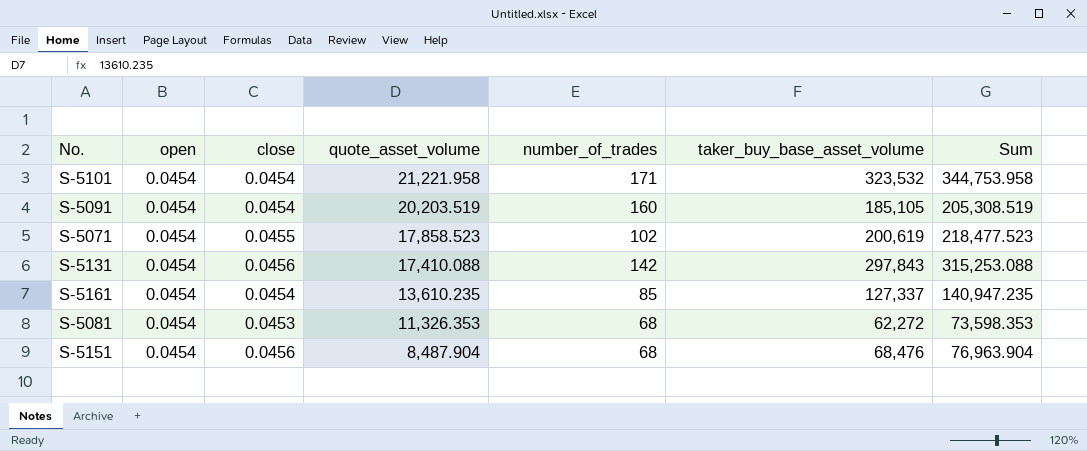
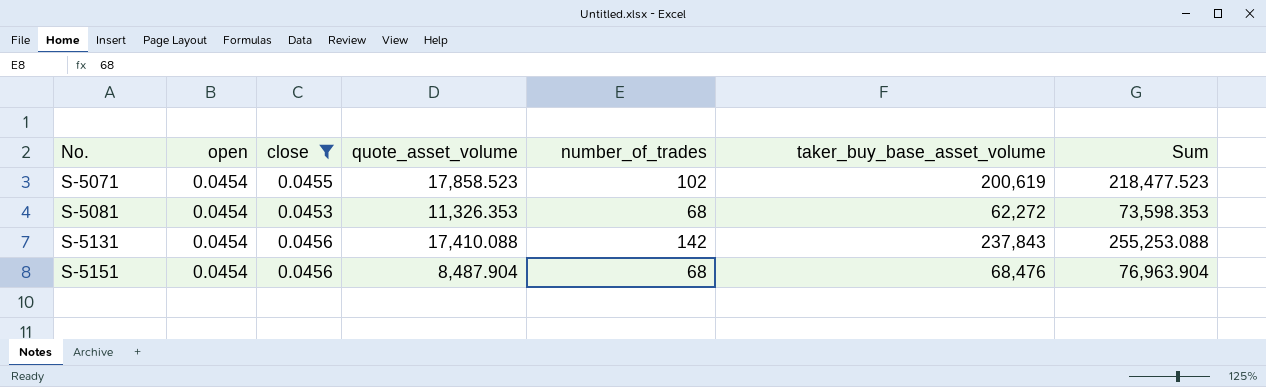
filter: none -> close != 0.0454
row order: quote_asset_volume descending -> No. ascending
S-5131 | taker_buy_base_asset_volume: 297,843 -> 237,843
S-5131 | Sum: 315,253.088 -> 255,253.088

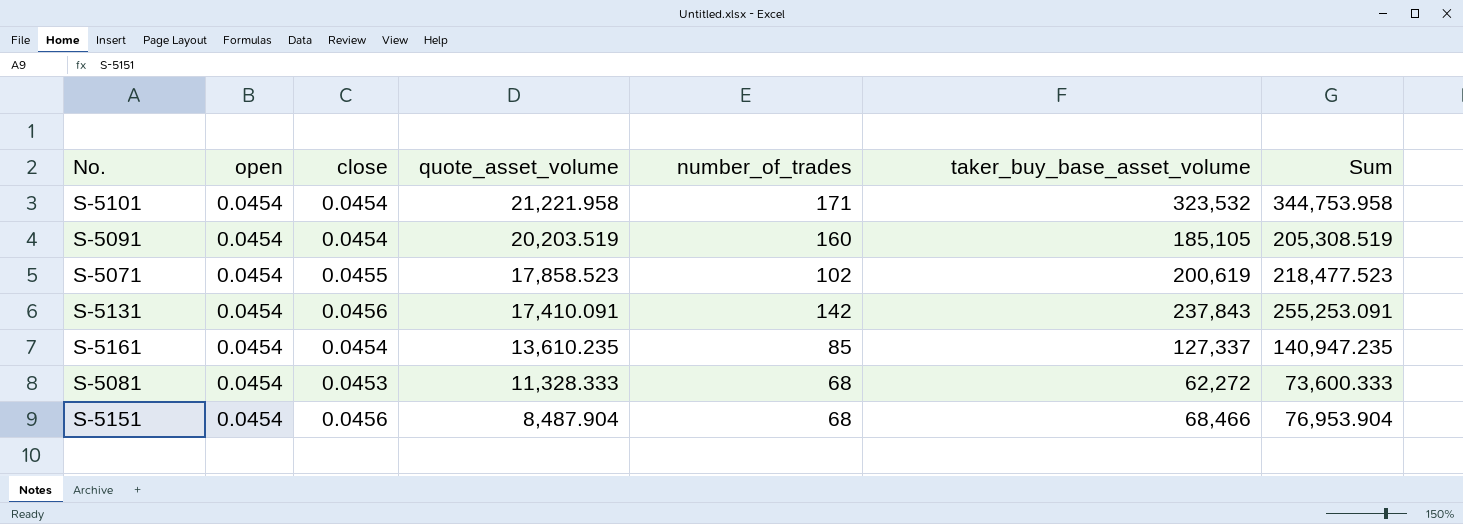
filter: close != 0.0454 -> none
row order: No. ascending -> quote_asset_volume descending
S-5131 | quote_asset_volume: 17,410.088 -> 17,410.091
S-5131 | Sum: 255,253.088 -> 255,253.091
S-5081 | quote_asset_volume: 11,326.353 -> 11,328.333
S-5081 | Sum: 73,598.353 -> 73,600.333
S-5151 | taker_buy_base_asset_volume: 68,476 -> 68,466
S-5151 | Sum: 76,963.904 -> 76,953.904

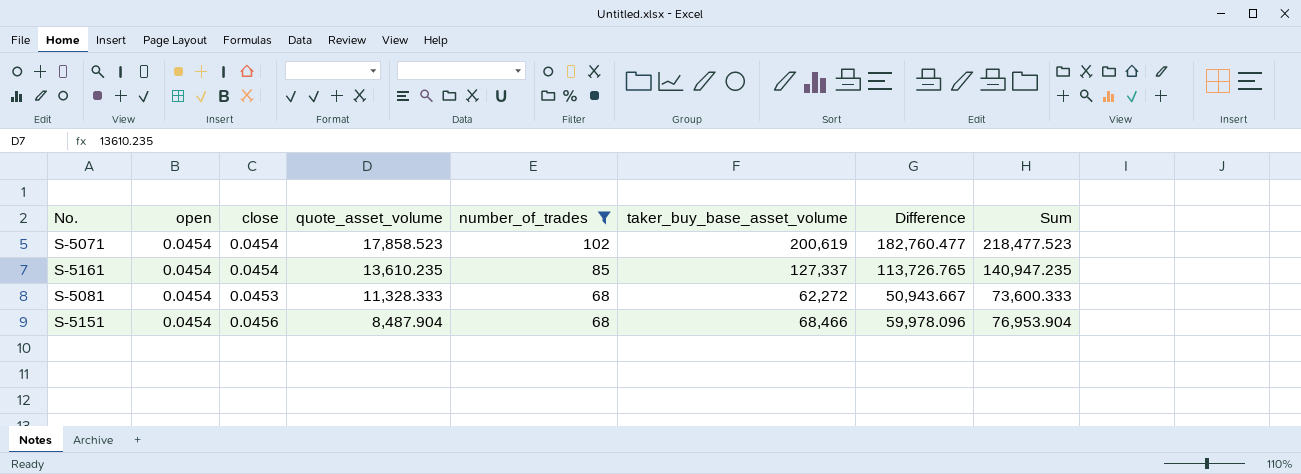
filter: none -> number_of_trades <= 102
column Difference | formula: none -> [taker_buy_base_asset_volume] - [quote_asset_volume]
S-5071 | close: 0.0455 -> 0.0454

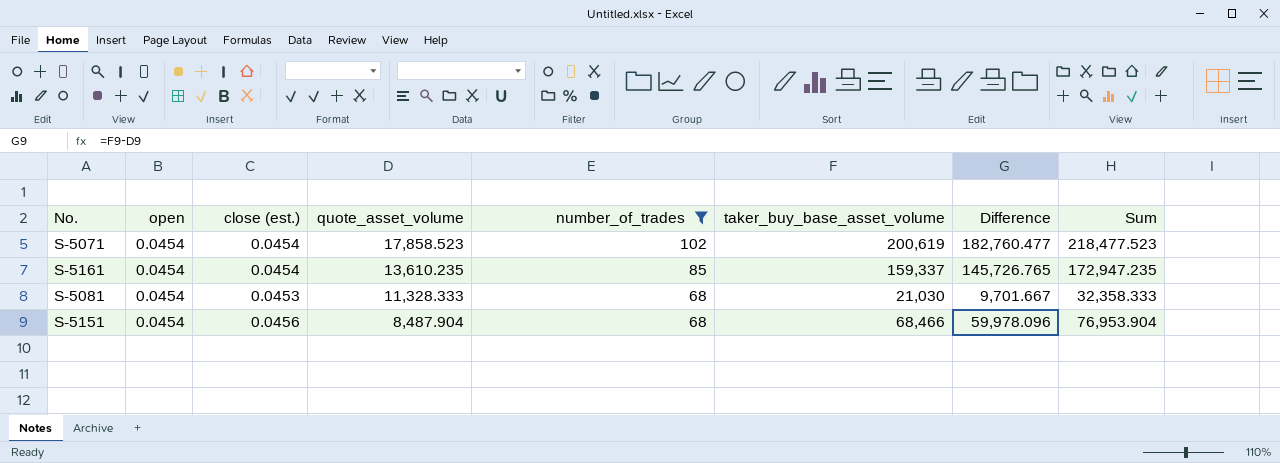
column name: close -> close (est.)
S-5161 | taker_buy_base_asset_volume: 127,337 -> 159,337
S-5161 | Difference: 113,726.765 -> 145,726.765
S-5161 | Sum: 140,947.235 -> 172,947.235
S-5081 | taker_buy_base_asset_volume: 62,272 -> 21,030
S-5081 | Difference: 50,943.667 -> 9,701.667
S-5081 | Sum: 73,600.333 -> 32,358.333

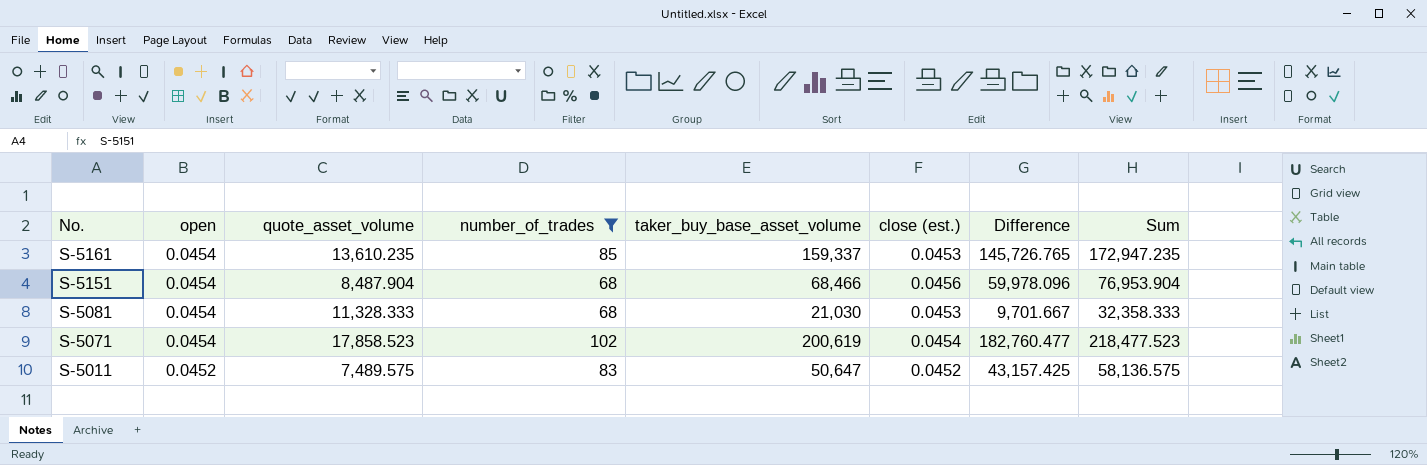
row order: quote_asset_volume descending -> No. descending
column close (est.) | position: 3 -> 6
S-5161 | close (est.): 0.0454 -> 0.0453
row S-5011: none -> 0.0452 | 7,489.575 | 83 | 50,647 | 0.0452 | 43,157.425 | 58,136.575

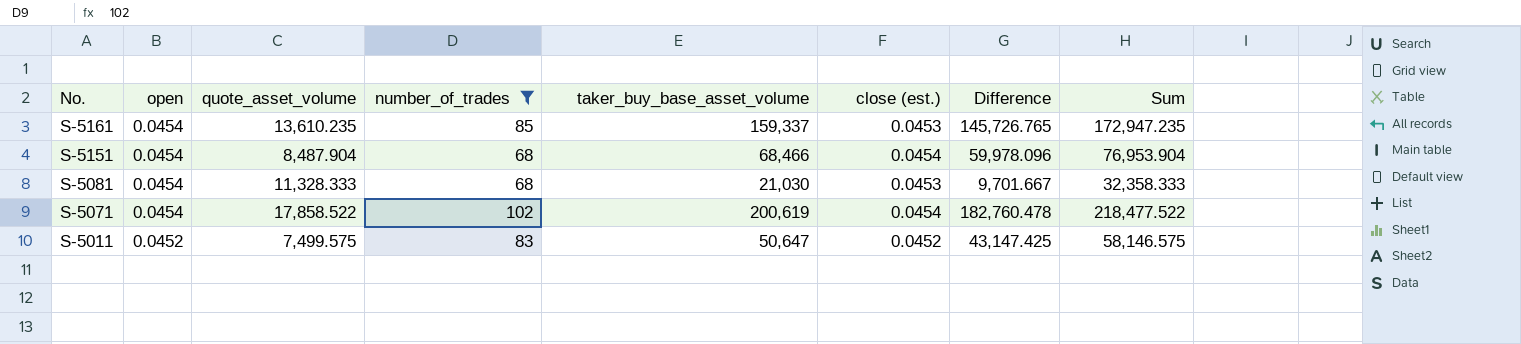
S-5151 | close (est.): 0.0456 -> 0.0454
S-5071 | quote_asset_volume: 17,858.523 -> 17,858.522
S-5071 | Difference: 182,760.477 -> 182,760.478
S-5071 | Sum: 218,477.523 -> 218,477.522
S-5011 | quote_asset_volume: 7,489.575 -> 7,499.575
S-5011 | Difference: 43,157.425 -> 43,147.425
S-5011 | Sum: 58,136.575 -> 58,146.575

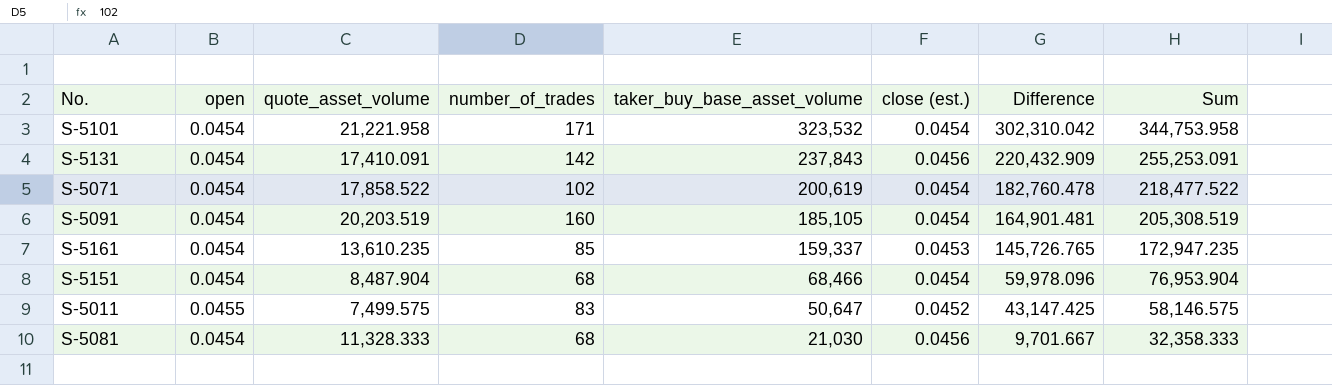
filter: number_of_trades <= 102 -> none
row order: No. descending -> taker_buy_base_asset_volume descending
S-5011 | open: 0.0452 -> 0.0455
S-5081 | close (est.): 0.0453 -> 0.0456

